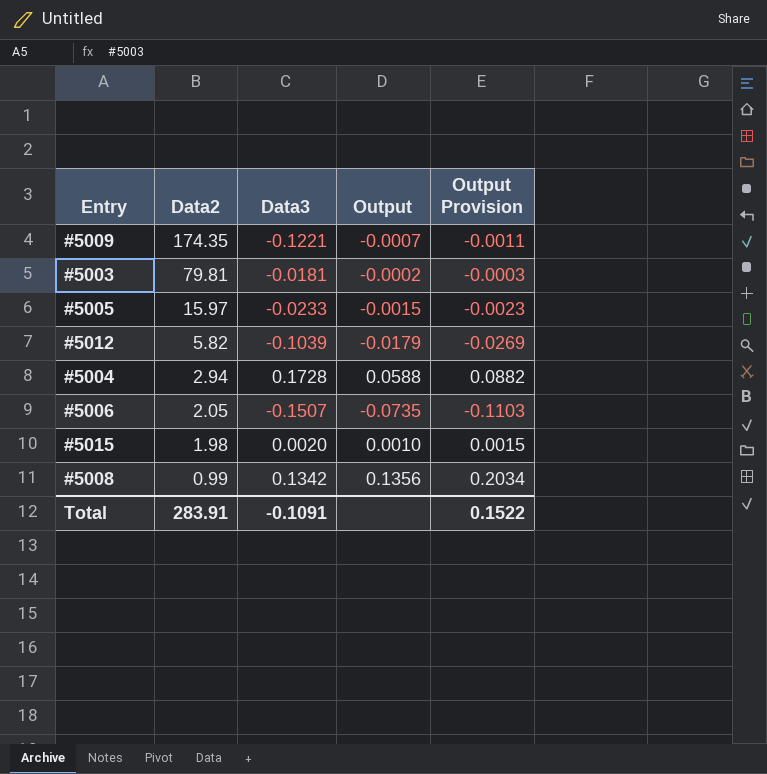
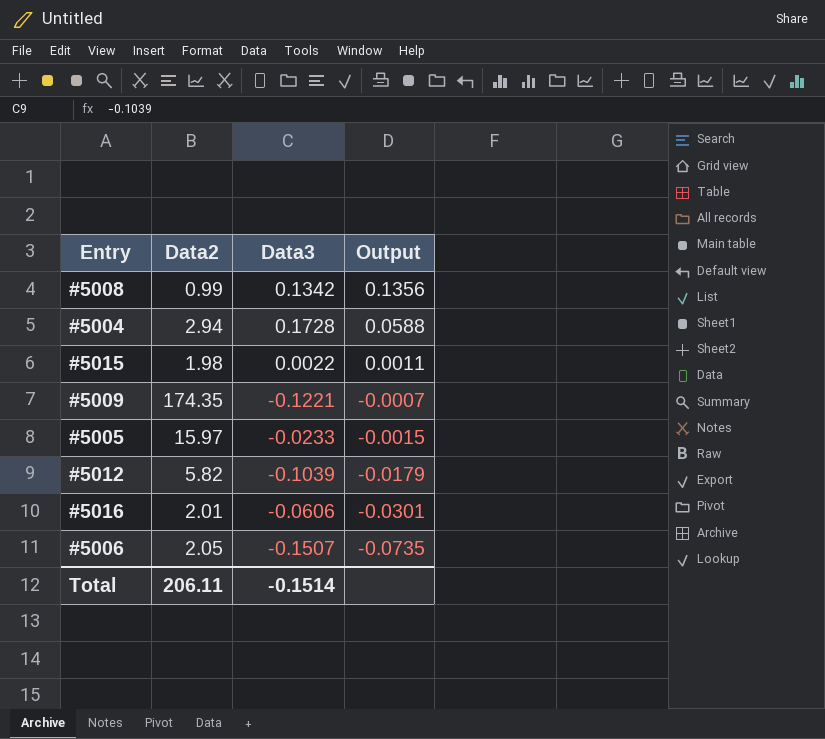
row order: Data2 descending -> Output descending
column Output Provision | formula: [Output] * 1.5 -> none
row #5003: 79.81 | -0.0181 | -0.0002 | -0.0003 -> none
#5015 | Data3: 0.0020 -> 0.0022
#5015 | Output: 0.0010 -> 0.0011
row #5016: none -> 2.01 | -0.0606 | -0.0301
Total | Data2: 283.91 -> 206.11
Total | Data3: -0.1091 -> -0.1514

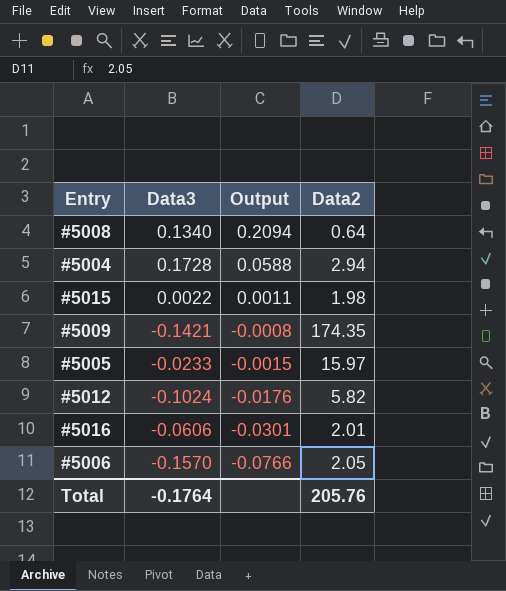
column Data2 | position: 2 -> 4
#5008 | Data3: 0.1342 -> 0.1340
#5008 | Output: 0.1356 -> 0.2094
#5008 | Data2: 0.99 -> 0.64
#5009 | Data3: -0.1221 -> -0.1421
#5009 | Output: -0.0007 -> -0.0008
#5012 | Data3: -0.1039 -> -0.1024
#5012 | Output: -0.0179 -> -0.0176
#5006 | Data3: -0.1507 -> -0.1570
#5006 | Output: -0.0735 -> -0.0766
Total | Data3: -0.1514 -> -0.1764
Total | Data2: 206.11 -> 205.76

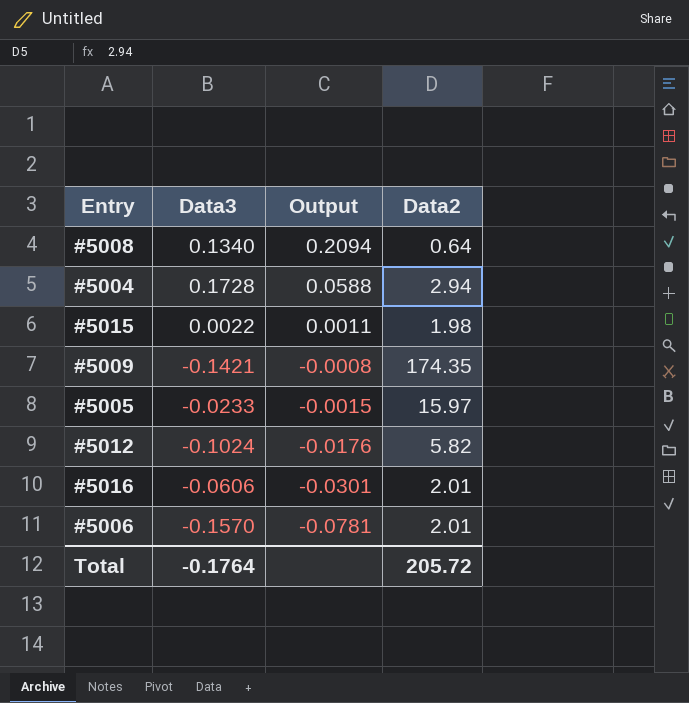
#5006 | Output: -0.0766 -> -0.0781
#5006 | Data2: 2.05 -> 2.01
Total | Data2: 205.76 -> 205.72

